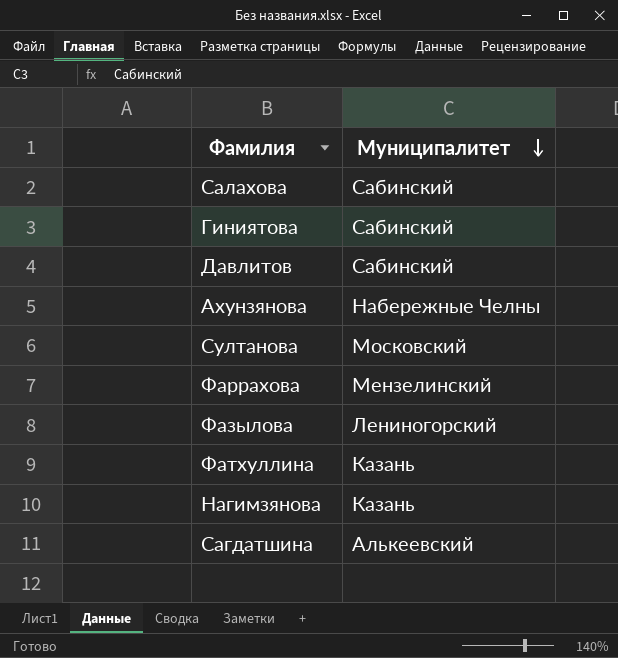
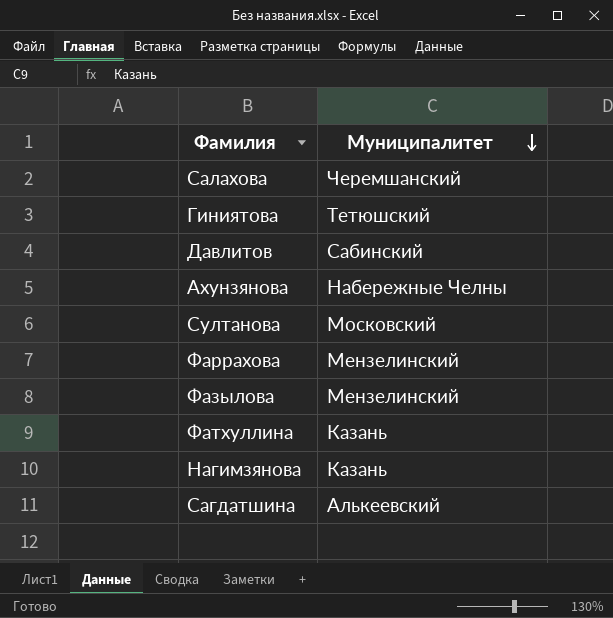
Салахова | Муниципалитет: Сабинский -> Черемшанский
Гиниятова | Муниципалитет: Сабинский -> Тетюшский
Фазылова | Муниципалитет: Лениногорский -> Мензелинский

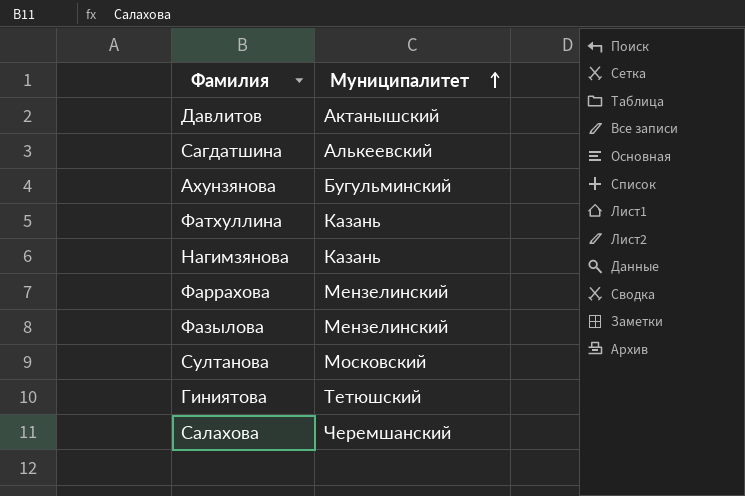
row order: Муниципалитет descending -> Муниципалитет ascending
Давлитов | Муниципалитет: Сабинский -> Актанышский
Ахунзянова | Муниципалитет: Набережные Челны -> Бугульминский

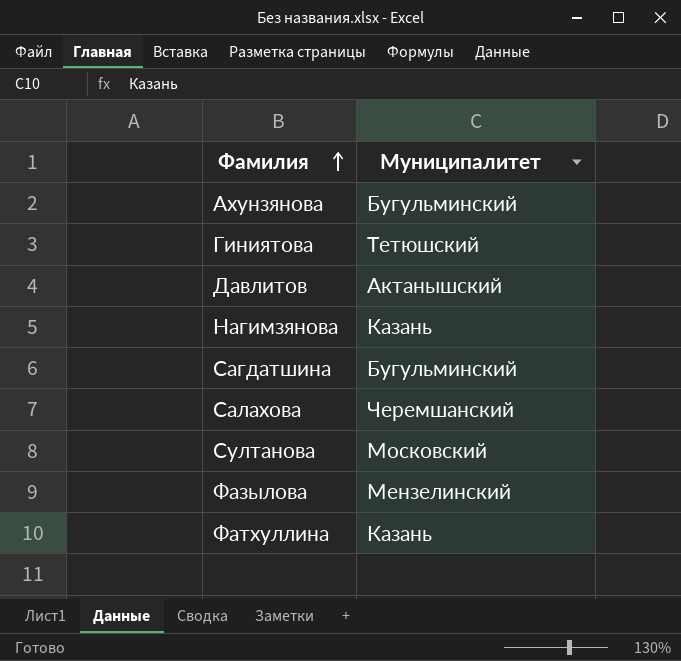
row order: Муниципалитет ascending -> Фамилия ascending
row Фаррахова: Мензелинский -> none
Сагдатшина | Муниципалитет: Алькеевский -> Бугульминский

